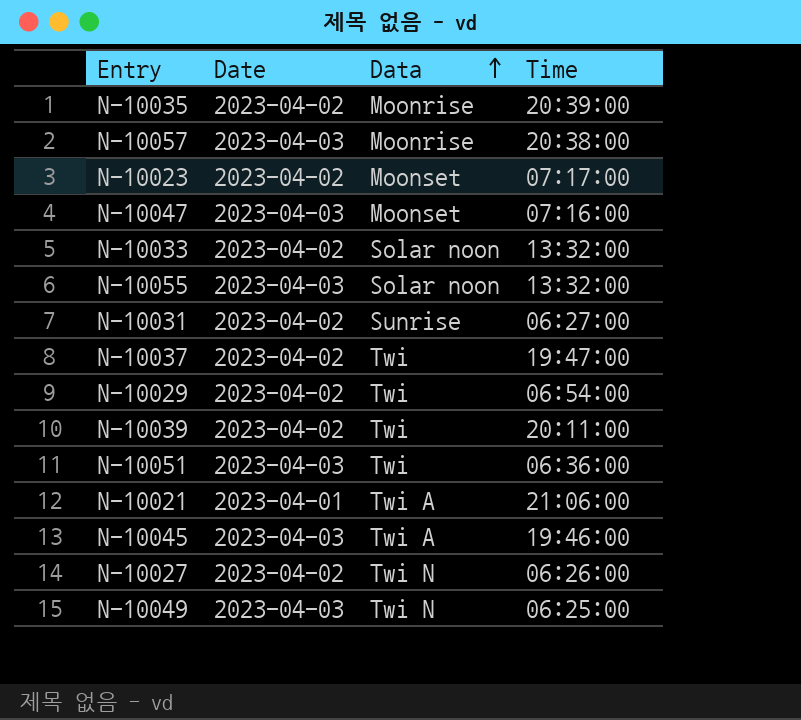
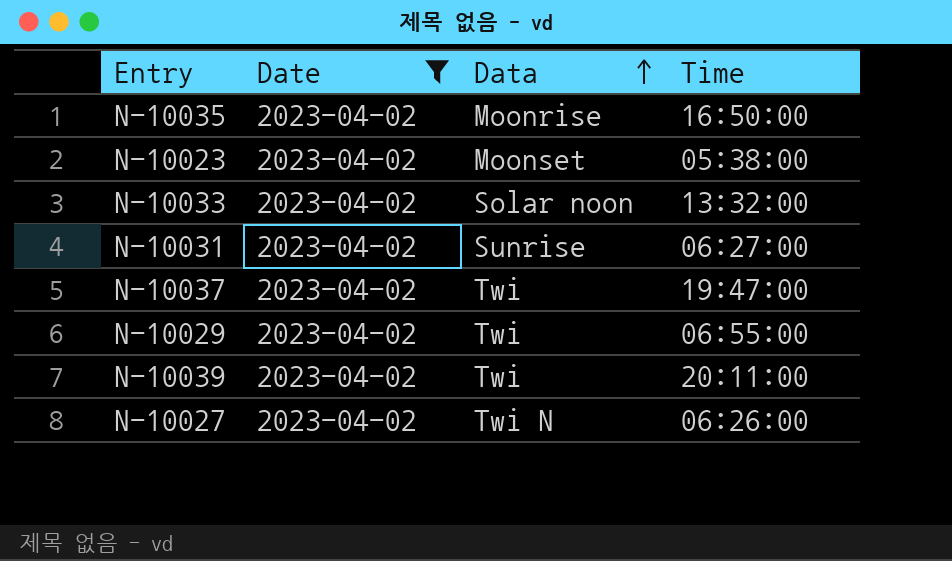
filter: none -> Date = 2023-04-02
N-10035 | Time: 20:39:00 -> 16:50:00
N-10023 | Time: 07:17:00 -> 05:38:00
N-10029 | Time: 06:54:00 -> 06:55:00

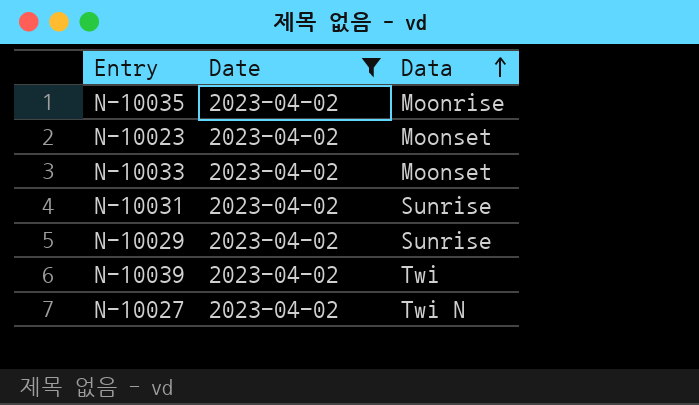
column Time | position: 4 -> none
row N-10037: 2023-04-02 | Twi | 19:47:00 -> none
N-10033 | Data: Solar noon -> Moonset
N-10029 | Data: Twi -> Sunrise

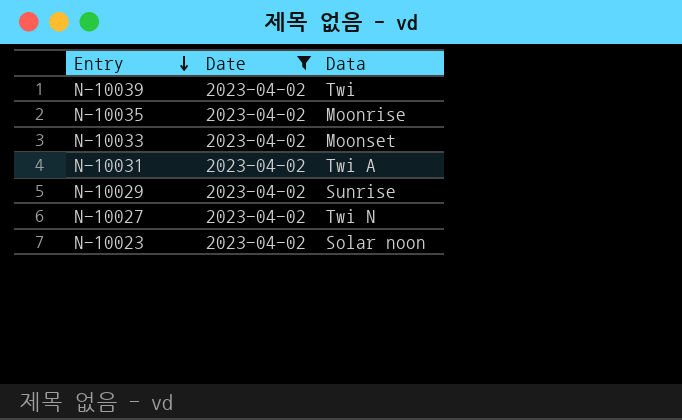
row order: Data ascending -> Entry descending
N-10031 | Data: Sunrise -> Twi A
N-10023 | Data: Moonset -> Solar noon

